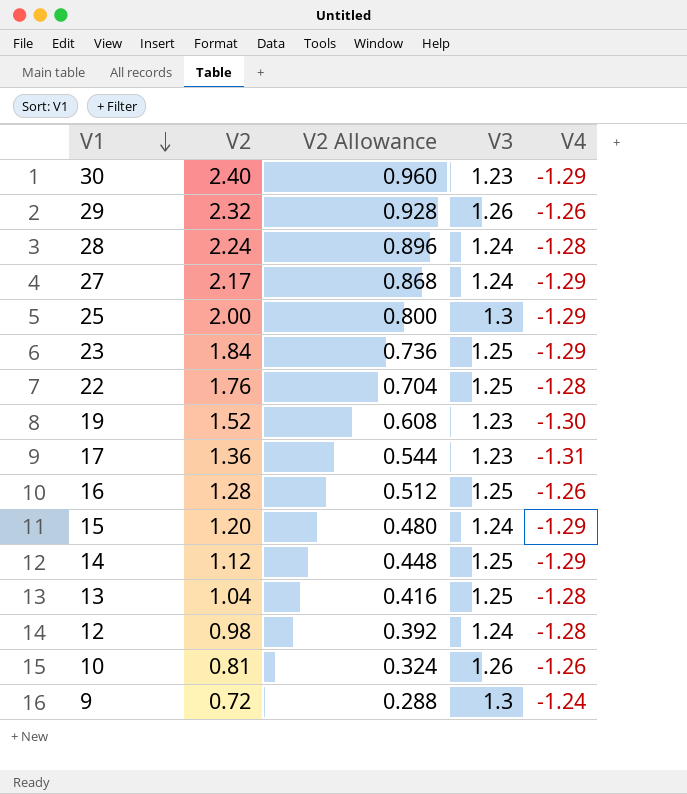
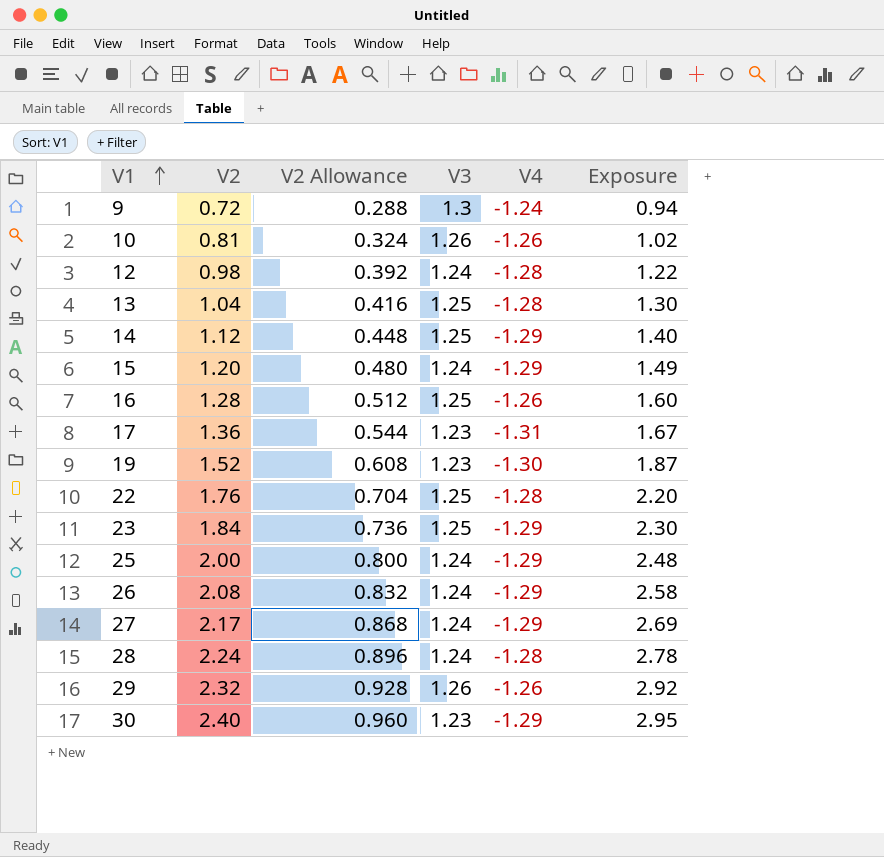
row order: V1 descending -> V1 ascending
column Exposure | formula: none -> [V2] * [V3]
25 | V3: 1.3 -> 1.24
row 26: none -> 2.08 | 0.832 | 1.24 | -1.29 | 2.58

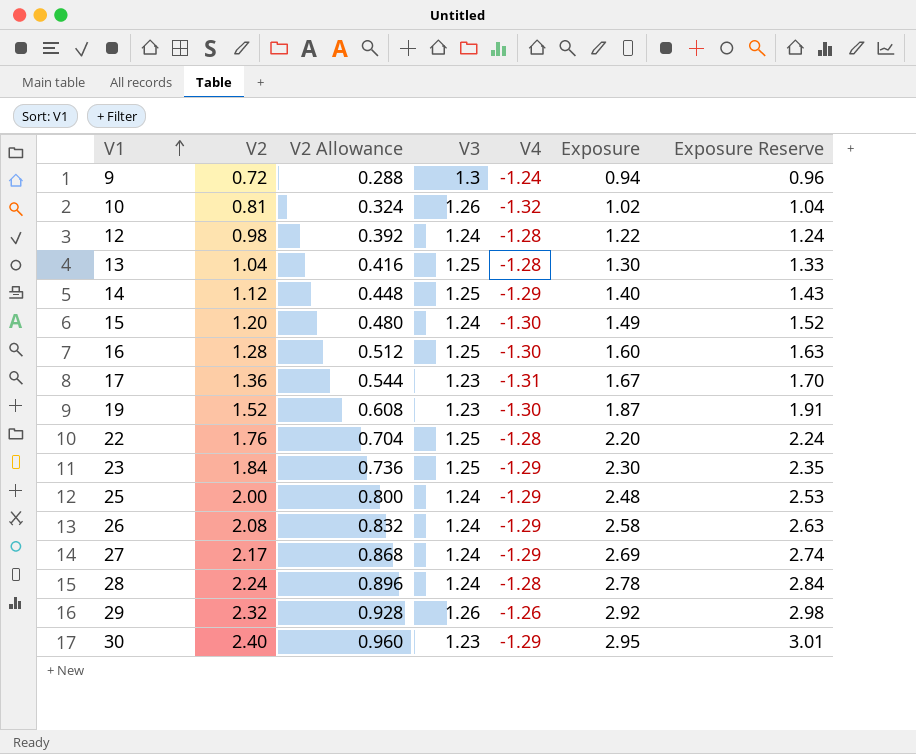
column Exposure Reserve | formula: none -> [Exposure] * 1.02
10 | V4: -1.26 -> -1.32
15 | V4: -1.29 -> -1.30
16 | V4: -1.26 -> -1.30

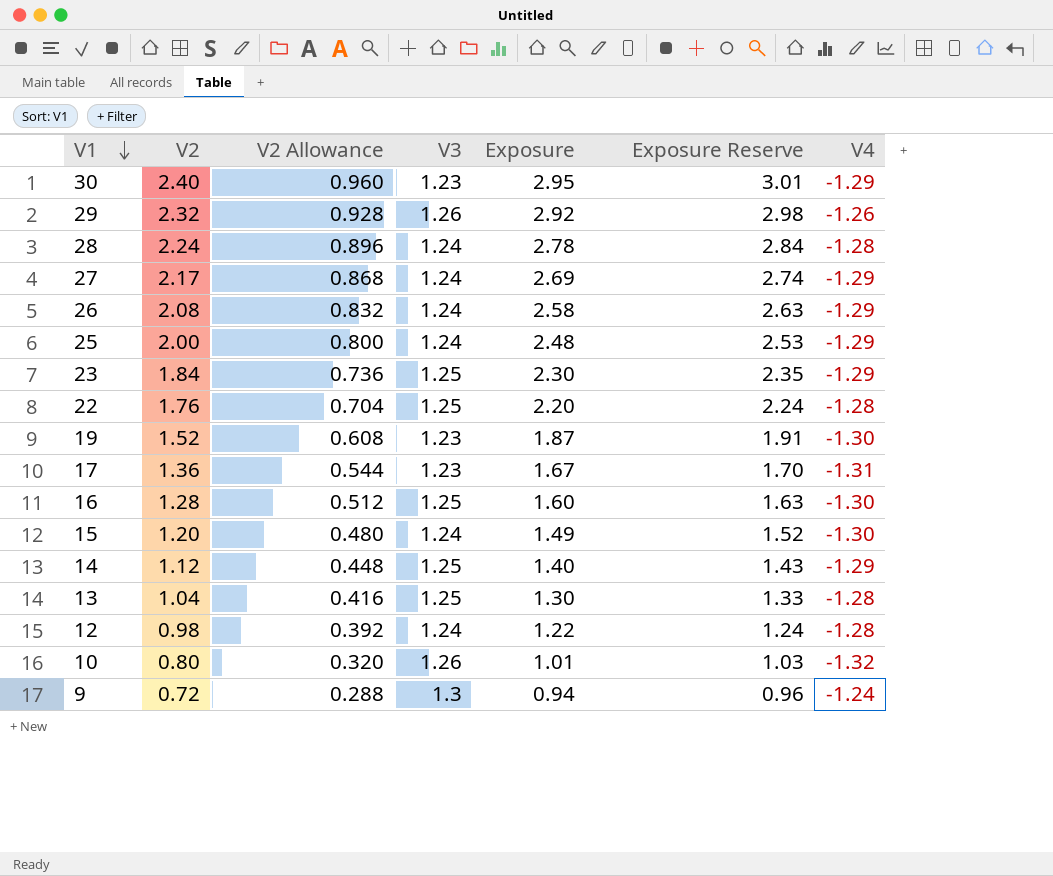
row order: V1 ascending -> V1 descending
column V4 | position: 5 -> 7
10 | V2: 0.81 -> 0.80
10 | V2 Allowance: 0.324 -> 0.320
10 | Exposure: 1.02 -> 1.01
10 | Exposure Reserve: 1.04 -> 1.03

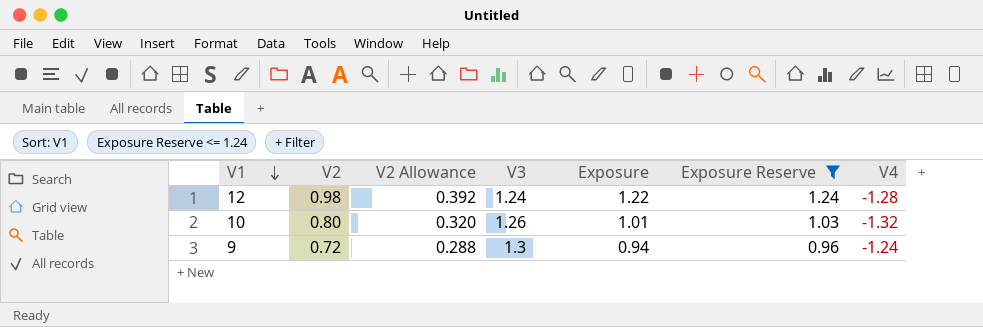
filter: none -> Exposure Reserve <= 1.24

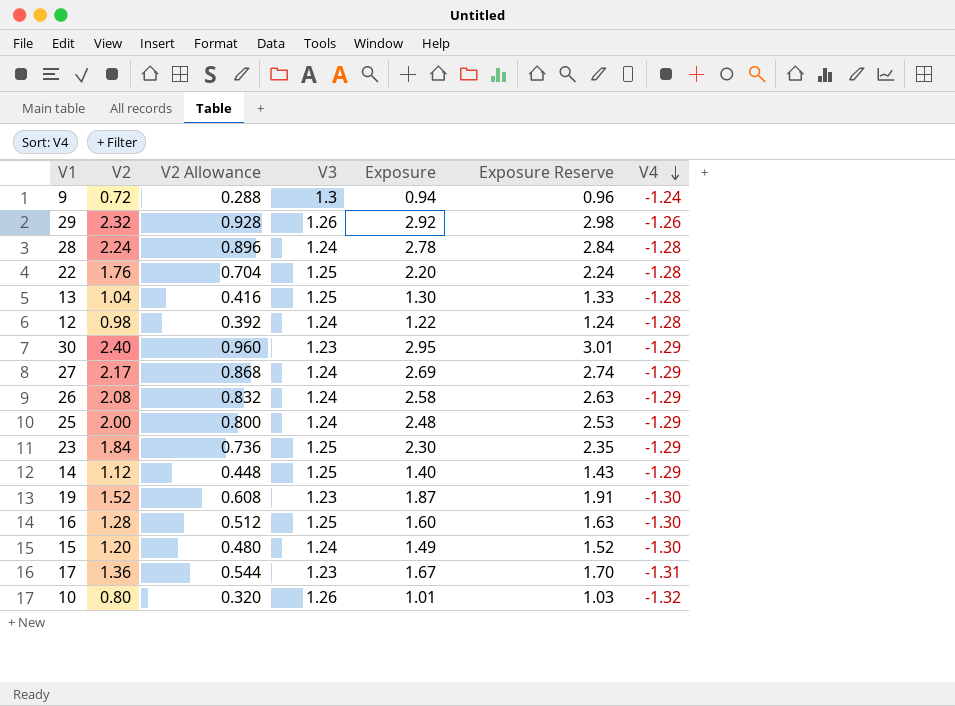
filter: Exposure Reserve <= 1.24 -> none
row order: V1 descending -> V4 descending

